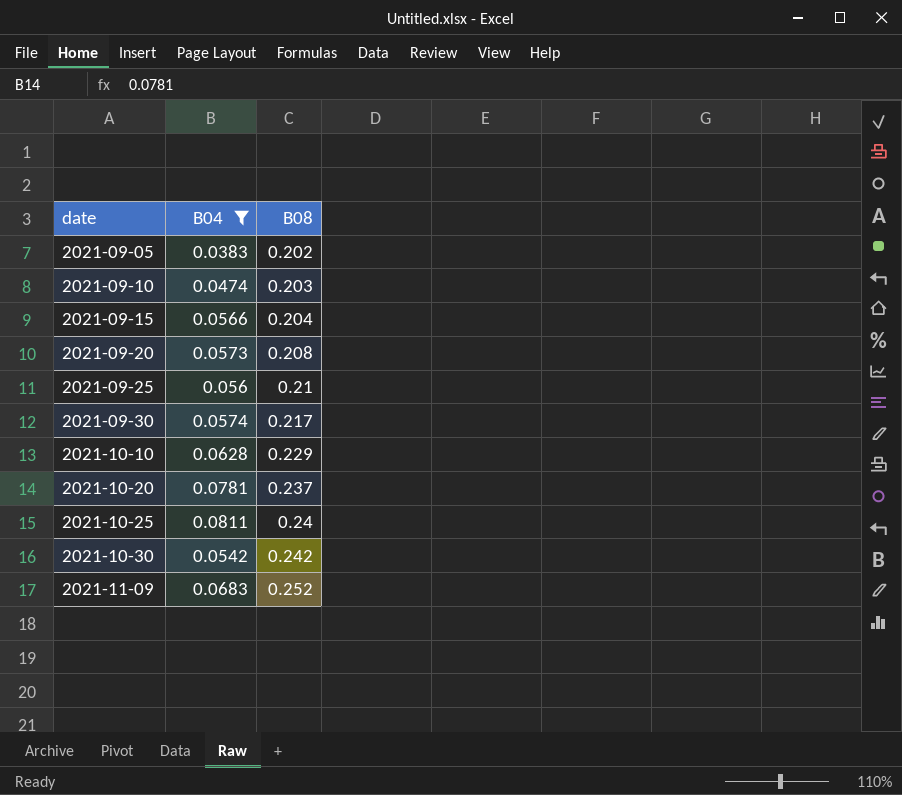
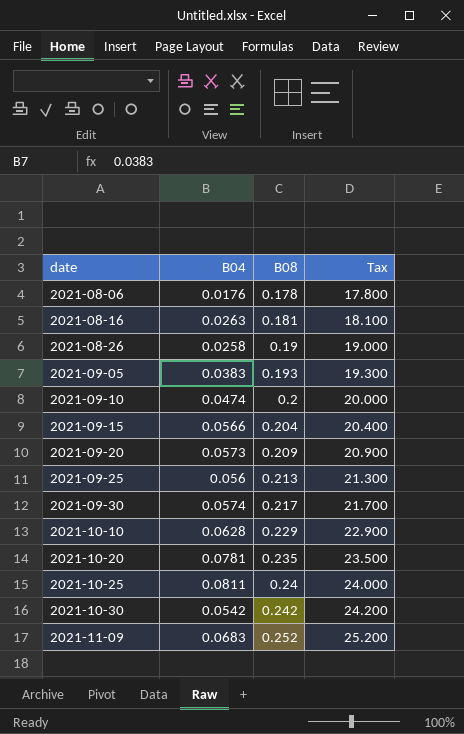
filter: B04 >= 0.0383 -> none
column Tax | formula: none -> [B08] * 100
2021-09-05 | B08: 0.202 -> 0.193
2021-09-10 | B08: 0.203 -> 0.2
2021-09-20 | B08: 0.208 -> 0.209
2021-09-25 | B08: 0.21 -> 0.213
2021-10-20 | B08: 0.237 -> 0.235

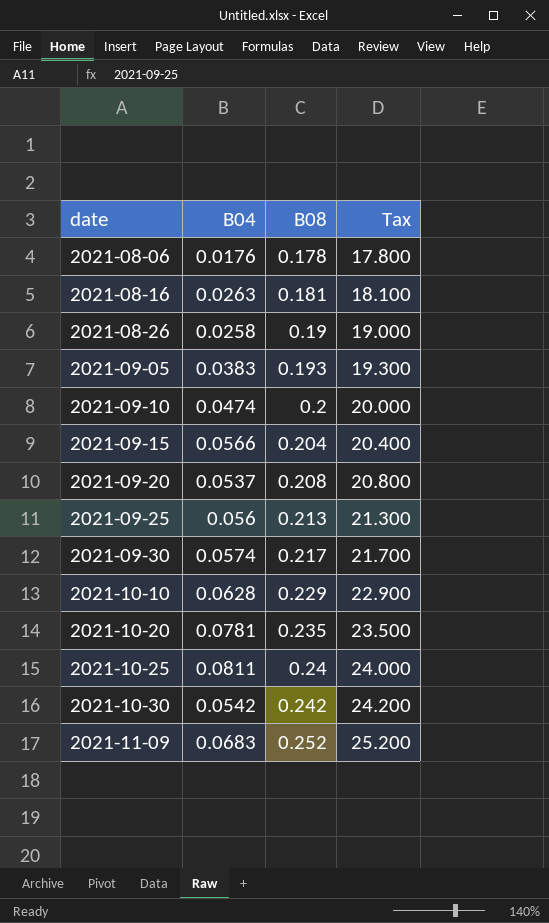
2021-09-20 | B04: 0.0573 -> 0.0537
2021-09-20 | B08: 0.209 -> 0.208
2021-09-20 | Tax: 20.900 -> 20.800

